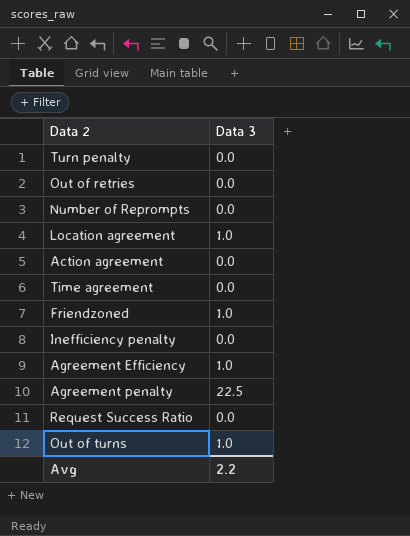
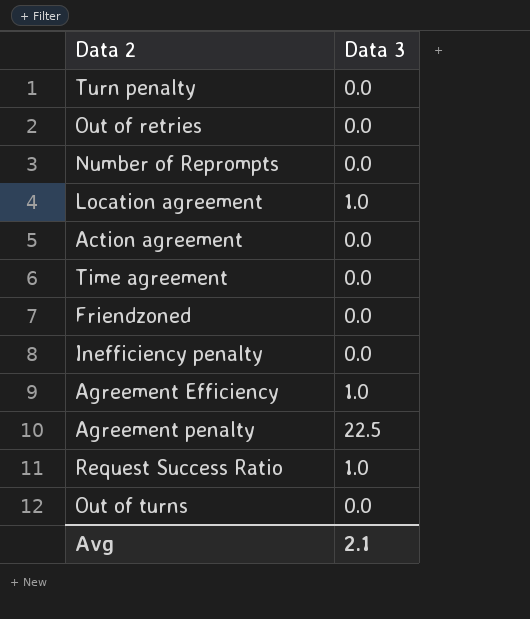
Friendzoned | Data 3: 1.0 -> 0.0
Request Success Ratio | Data 3: 0.0 -> 1.0
Out of turns | Data 3: 1.0 -> 0.0
Avg | Data 3: 2.2 -> 2.1

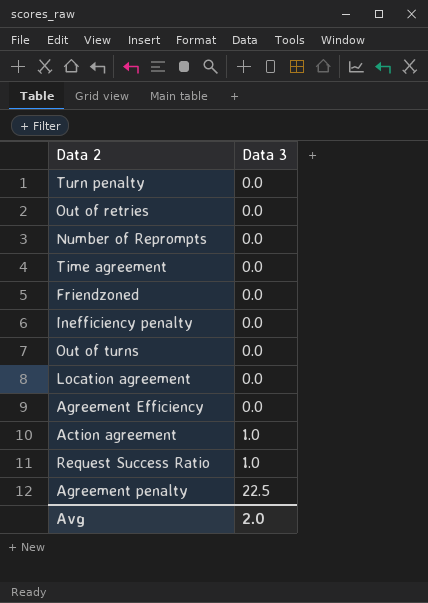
row order: none -> Data 3 ascending
Location agreement | Data 3: 1.0 -> 0.0
Agreement Efficiency | Data 3: 1.0 -> 0.0
Action agreement | Data 3: 0.0 -> 1.0
Avg | Data 3: 2.1 -> 2.0

